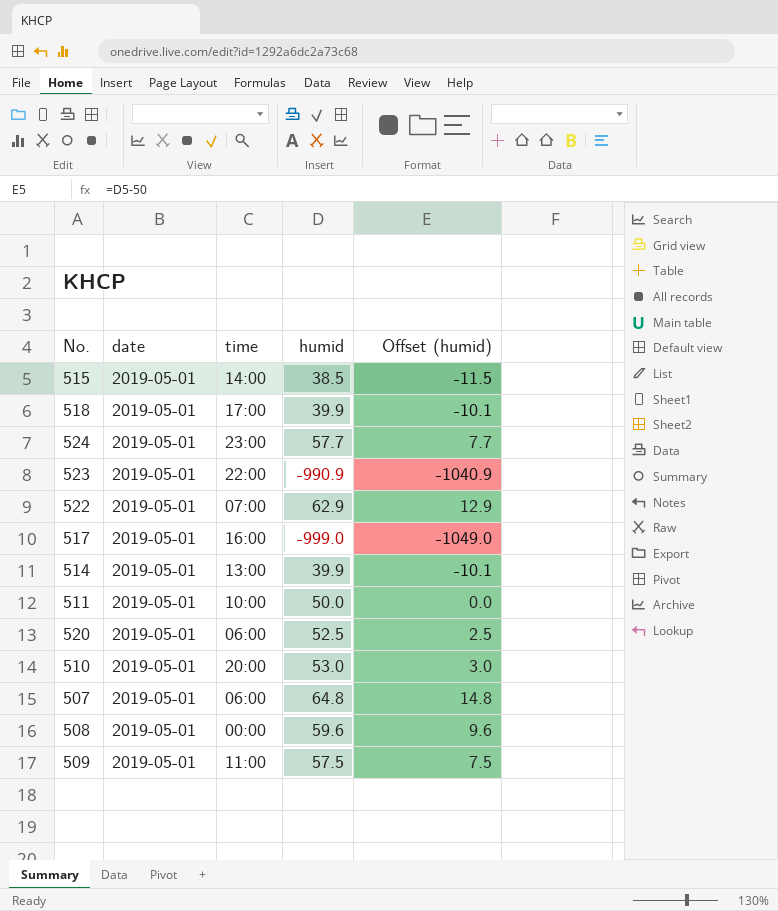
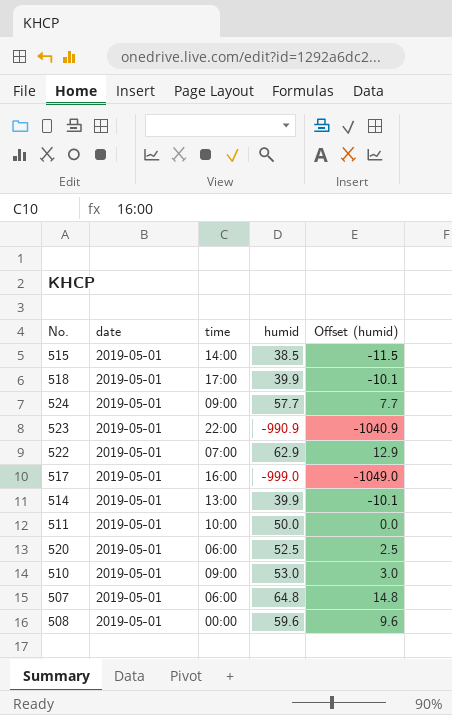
row 509: 2019-05-01 | 11:00 | 57.5 | 7.5 -> none
524 | time: 23:00 -> 09:00
510 | time: 20:00 -> 09:00

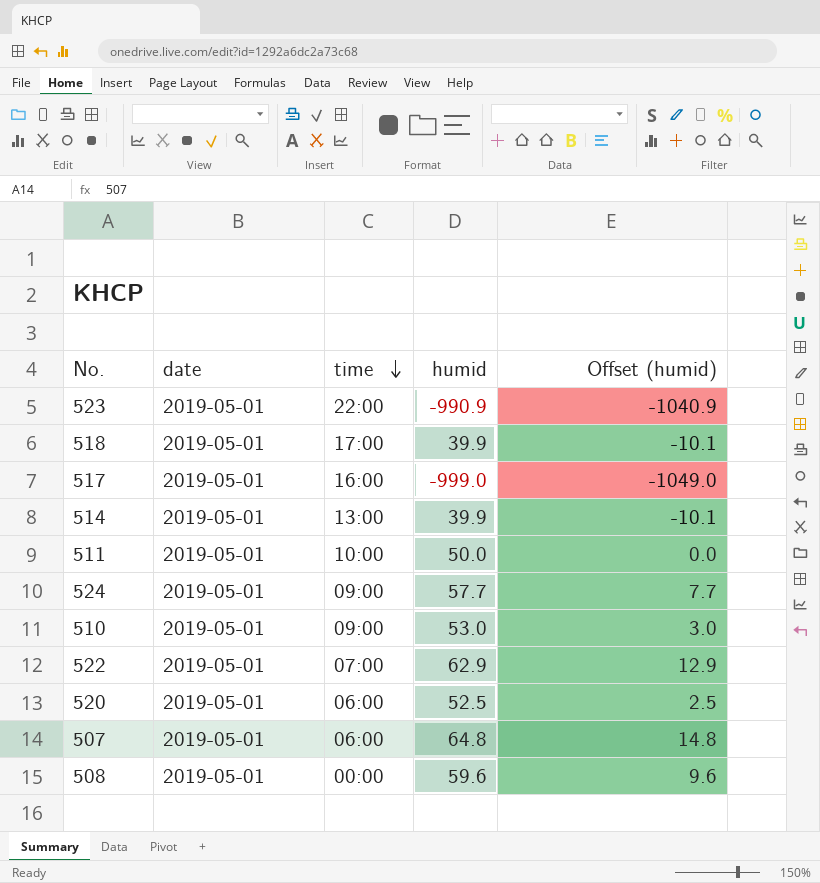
row order: none -> time descending
row 515: 2019-05-01 | 14:00 | 38.5 | -11.5 -> none

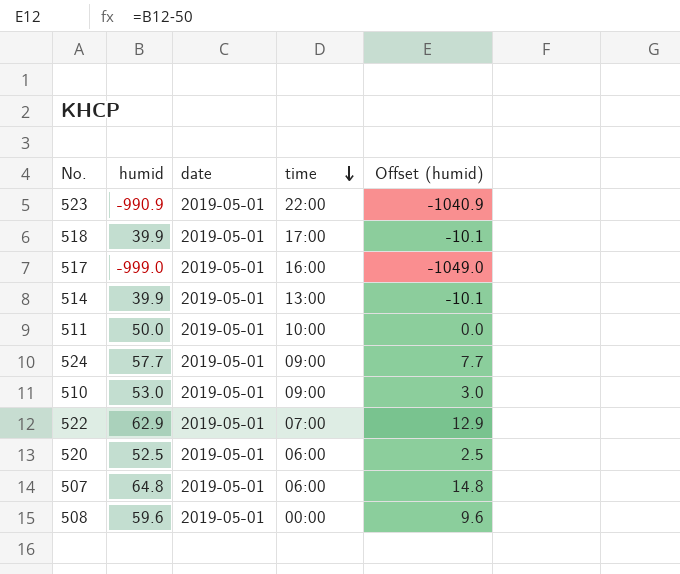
column humid | position: 4 -> 2

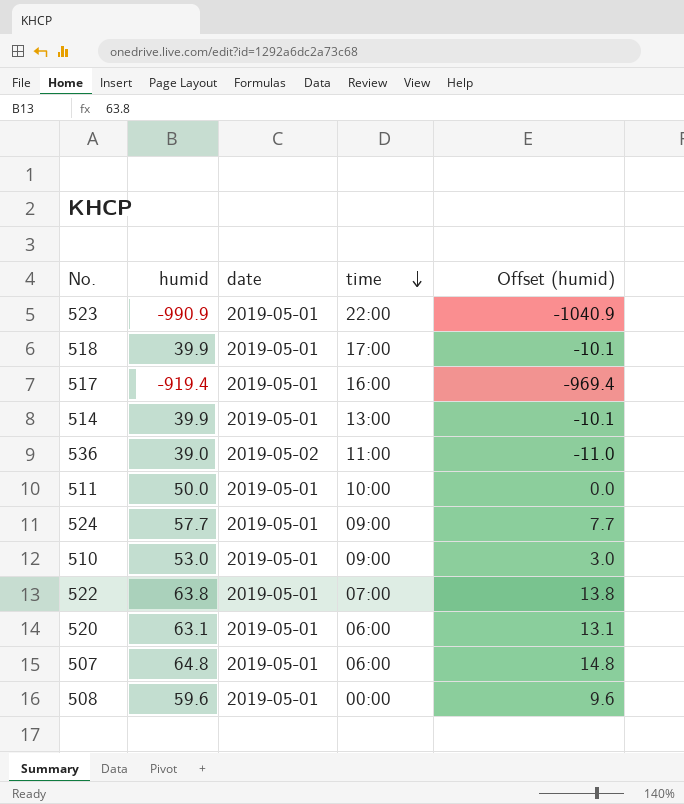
517 | humid: -999.0 -> -919.4
517 | Offset (humid): -1049.0 -> -969.4
row 536: none -> 39.0 | 2019-05-02 | 11:00 | -11.0
522 | humid: 62.9 -> 63.8
522 | Offset (humid): 12.9 -> 13.8
520 | humid: 52.5 -> 63.1
520 | Offset (humid): 2.5 -> 13.1

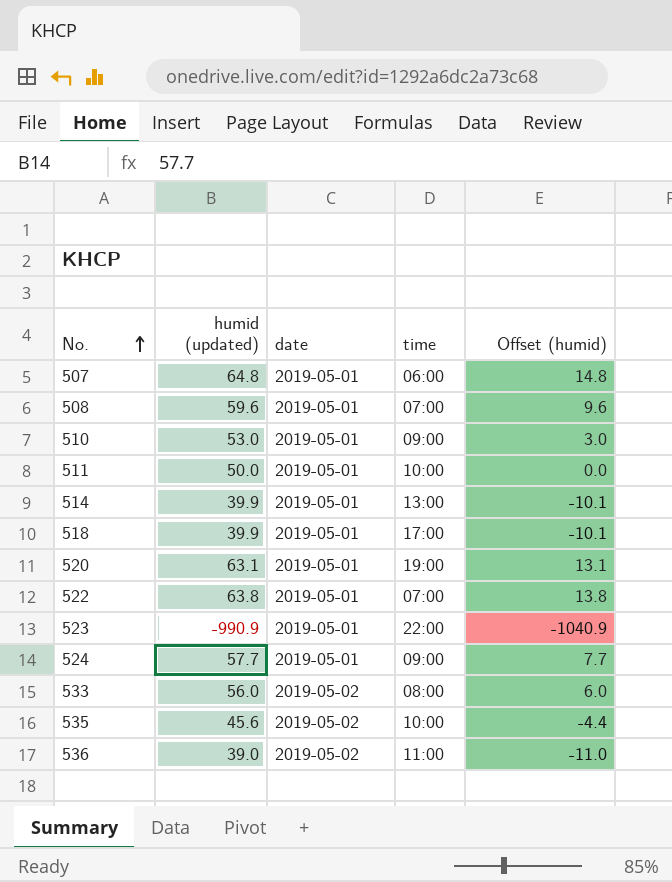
row order: time descending -> No. ascending
column name: humid -> humid (updated)
row 517: -919.4 | 2019-05-01 | 16:00 | -969.4 -> none
508 | time: 00:00 -> 07:00
520 | time: 06:00 -> 19:00
row 533: none -> 56.0 | 2019-05-02 | 08:00 | 6.0
row 535: none -> 45.6 | 2019-05-02 | 10:00 | -4.4

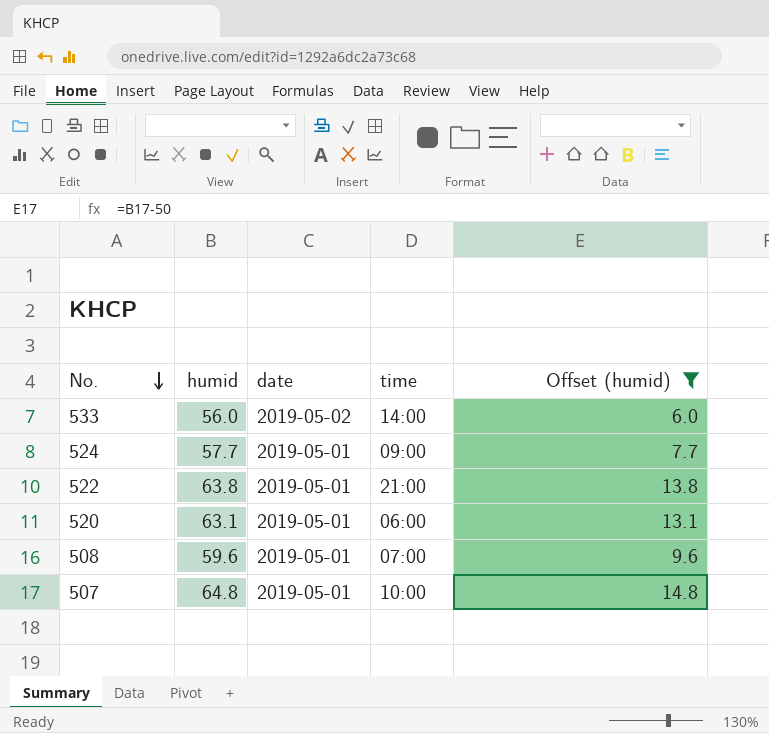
filter: none -> Offset (humid) >= 6.0
row order: No. ascending -> No. descending
column name: humid (updated) -> humid
533 | time: 08:00 -> 14:00
522 | time: 07:00 -> 21:00
520 | time: 19:00 -> 06:00
507 | time: 06:00 -> 10:00

